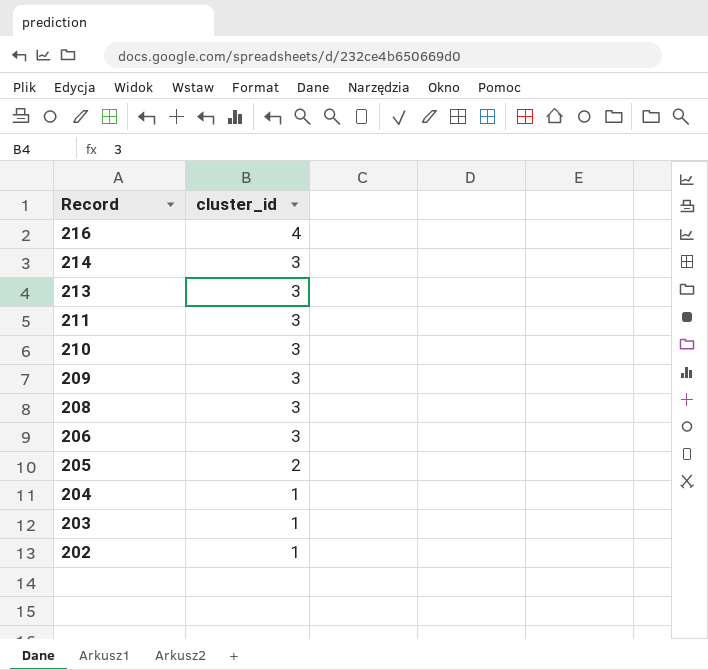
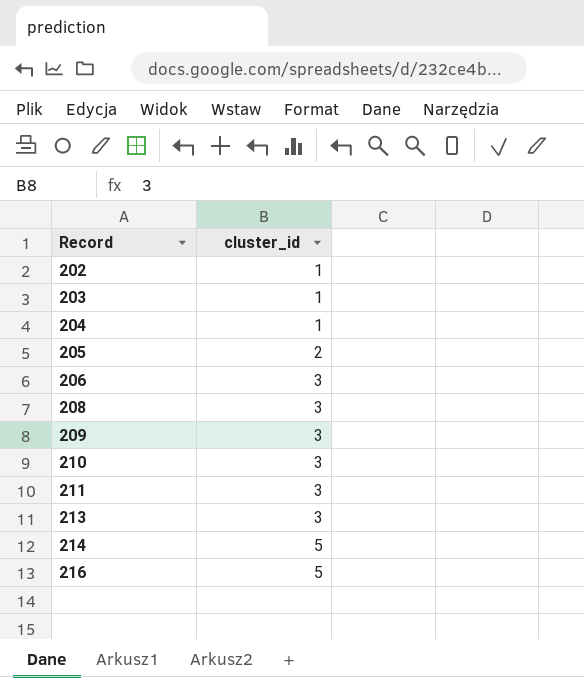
row order: Record descending -> Record ascending
214 | cluster_id: 3 -> 5
216 | cluster_id: 4 -> 5

